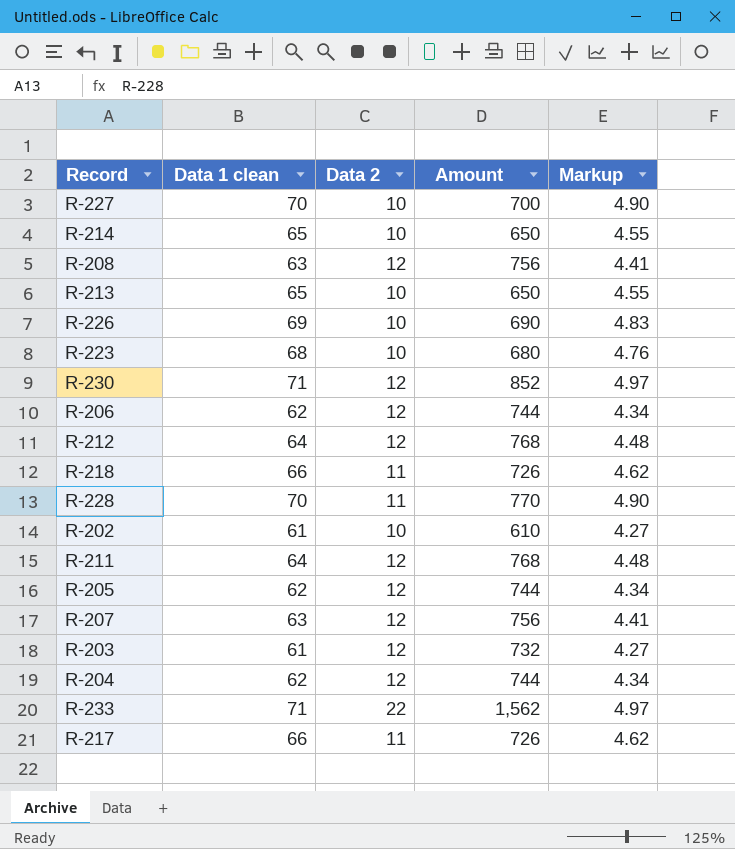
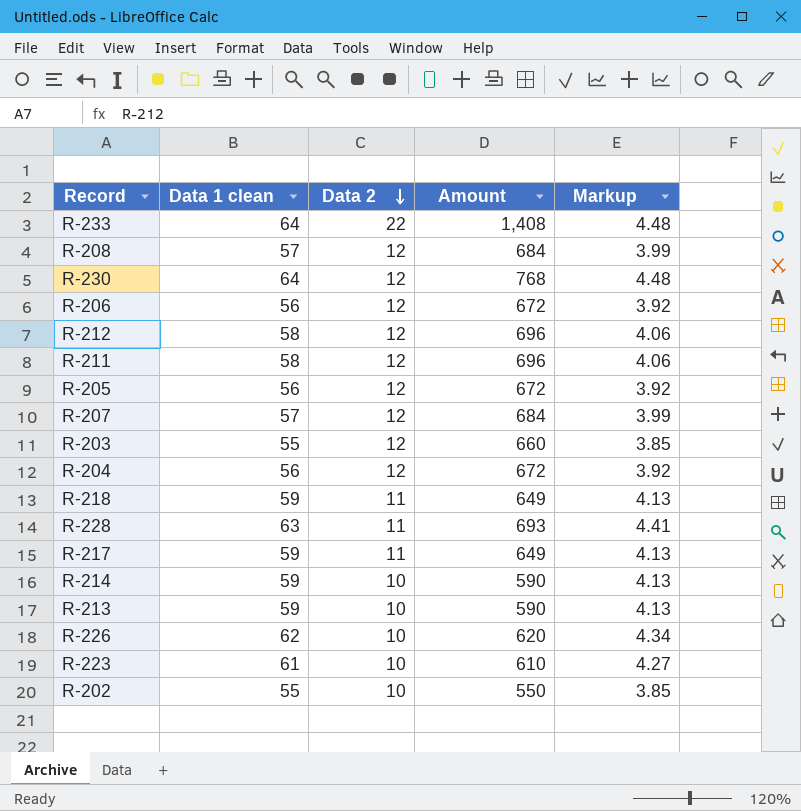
row order: none -> Data 2 descending
row R-227: 70 | 10 | 700 | 4.90 -> none
R-233 | Data 1 clean: 71 -> 64
R-233 | Amount: 1,562 -> 1,408
R-233 | Markup: 4.97 -> 4.48
R-208 | Data 1 clean: 63 -> 57
R-208 | Amount: 756 -> 684
R-208 | Markup: 4.41 -> 3.99
R-230 | Data 1 clean: 71 -> 64
R-230 | Amount: 852 -> 768
R-230 | Markup: 4.97 -> 4.48
R-206 | Data 1 clean: 62 -> 56
R-206 | Amount: 744 -> 672
R-206 | Markup: 4.34 -> 3.92
R-212 | Data 1 clean: 64 -> 58
R-212 | Amount: 768 -> 696
R-212 | Markup: 4.48 -> 4.06
R-211 | Data 1 clean: 64 -> 58
R-211 | Amount: 768 -> 696
R-211 | Markup: 4.48 -> 4.06
R-205 | Data 1 clean: 62 -> 56
R-205 | Amount: 744 -> 672
R-205 | Markup: 4.34 -> 3.92
R-207 | Data 1 clean: 63 -> 57
R-207 | Amount: 756 -> 684
R-207 | Markup: 4.41 -> 3.99
R-203 | Data 1 clean: 61 -> 55
R-203 | Amount: 732 -> 660
R-203 | Markup: 4.27 -> 3.85
R-204 | Data 1 clean: 62 -> 56
R-204 | Amount: 744 -> 672
R-204 | Markup: 4.34 -> 3.92
R-218 | Data 1 clean: 66 -> 59
R-218 | Amount: 726 -> 649
R-218 | Markup: 4.62 -> 4.13
R-228 | Data 1 clean: 70 -> 63
R-228 | Amount: 770 -> 693
R-228 | Markup: 4.90 -> 4.41
R-217 | Data 1 clean: 66 -> 59
R-217 | Amount: 726 -> 649
R-217 | Markup: 4.62 -> 4.13
R-214 | Data 1 clean: 65 -> 59
R-214 | Amount: 650 -> 590
R-214 | Markup: 4.55 -> 4.13
R-213 | Data 1 clean: 65 -> 59
R-213 | Amount: 650 -> 590
R-213 | Markup: 4.55 -> 4.13
R-226 | Data 1 clean: 69 -> 62
R-226 | Amount: 690 -> 620
R-226 | Markup: 4.83 -> 4.34
R-223 | Data 1 clean: 68 -> 61
R-223 | Amount: 680 -> 610
R-223 | Markup: 4.76 -> 4.27
R-202 | Data 1 clean: 61 -> 55
R-202 | Amount: 610 -> 550
R-202 | Markup: 4.27 -> 3.85

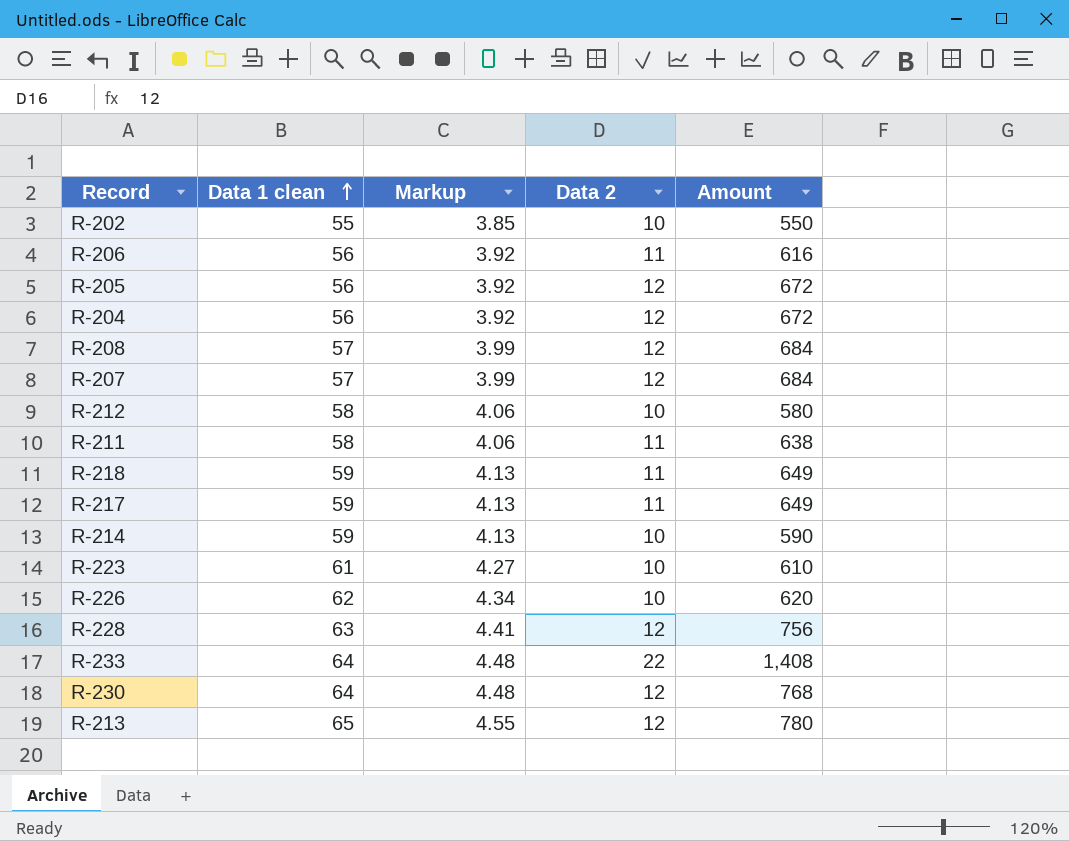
row order: Data 2 descending -> Data 1 clean ascending
column Markup | position: 5 -> 3
row R-203: 55 | 12 | 660 | 3.85 -> none
R-206 | Data 2: 12 -> 11
R-206 | Amount: 672 -> 616
R-212 | Data 2: 12 -> 10
R-212 | Amount: 696 -> 580
R-211 | Data 2: 12 -> 11
R-211 | Amount: 696 -> 638
R-228 | Data 2: 11 -> 12
R-228 | Amount: 693 -> 756
R-213 | Data 1 clean: 59 -> 65
R-213 | Markup: 4.13 -> 4.55
R-213 | Data 2: 10 -> 12
R-213 | Amount: 590 -> 780

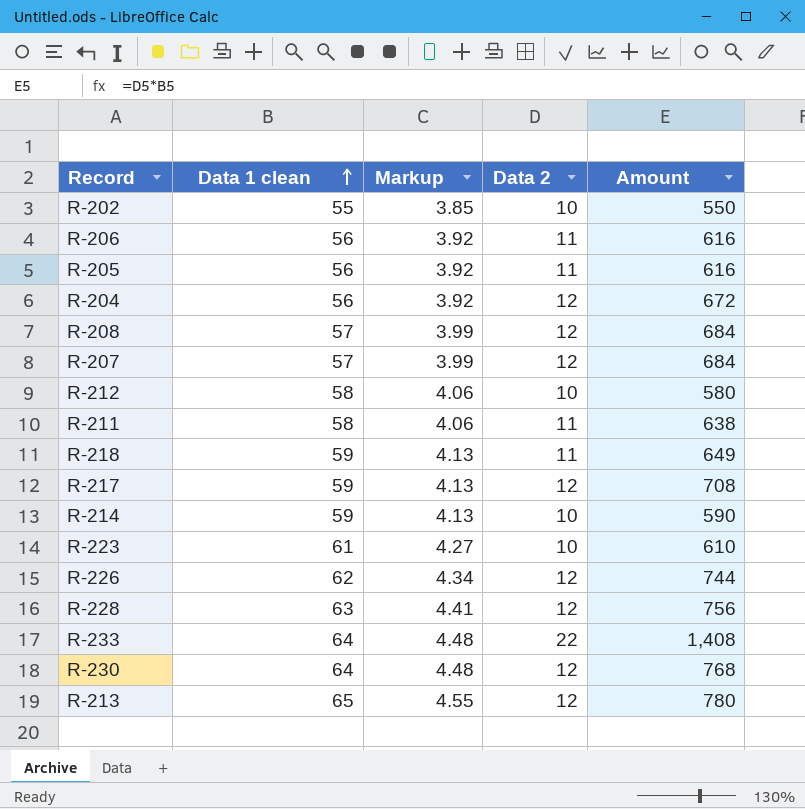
R-205 | Data 2: 12 -> 11
R-205 | Amount: 672 -> 616
R-217 | Data 2: 11 -> 12
R-217 | Amount: 649 -> 708
R-226 | Data 2: 10 -> 12
R-226 | Amount: 620 -> 744

